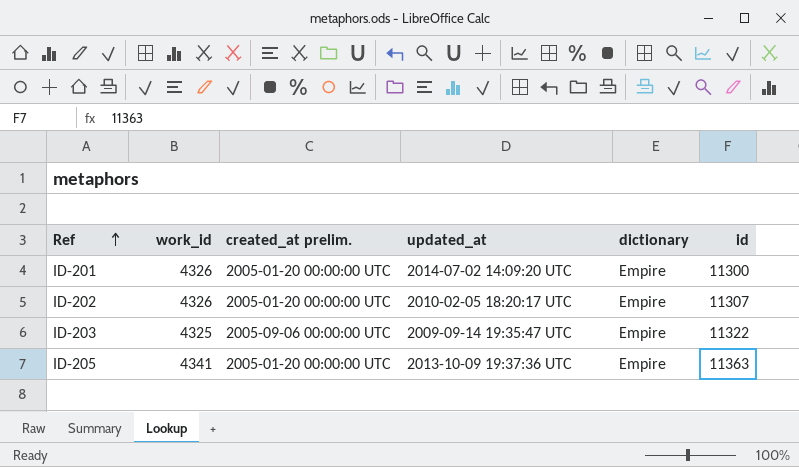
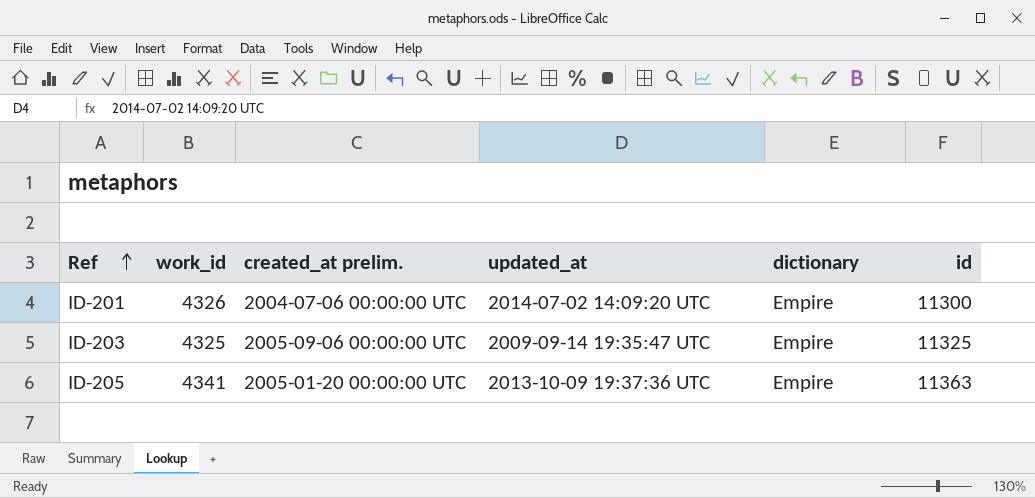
row ID-202: 4326 | 2005-01-20 00:00:00 UTC | 2010-02-05 18:20:17 UTC | Empire | 11307 -> none
ID-201 | created_at prelim.: 2005-01-20 00:00:00 UTC -> 2004-07-06 00:00:00 UTC
ID-203 | id: 11322 -> 11325

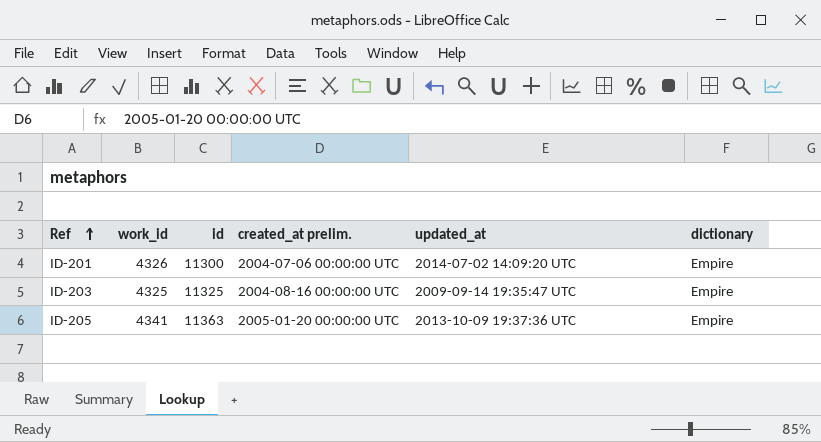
column id | position: 6 -> 3
ID-203 | created_at prelim.: 2005-09-06 00:00:00 UTC -> 2004-08-16 00:00:00 UTC

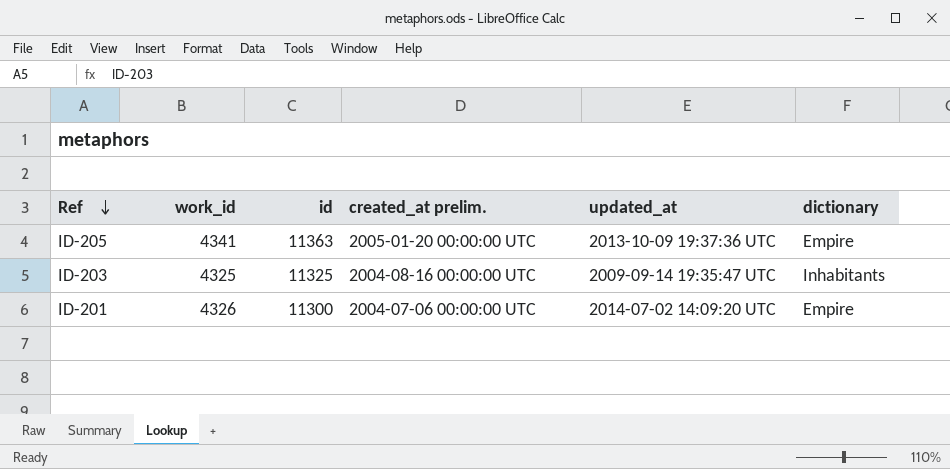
row order: Ref ascending -> Ref descending
ID-203 | dictionary: Empire -> Inhabitants

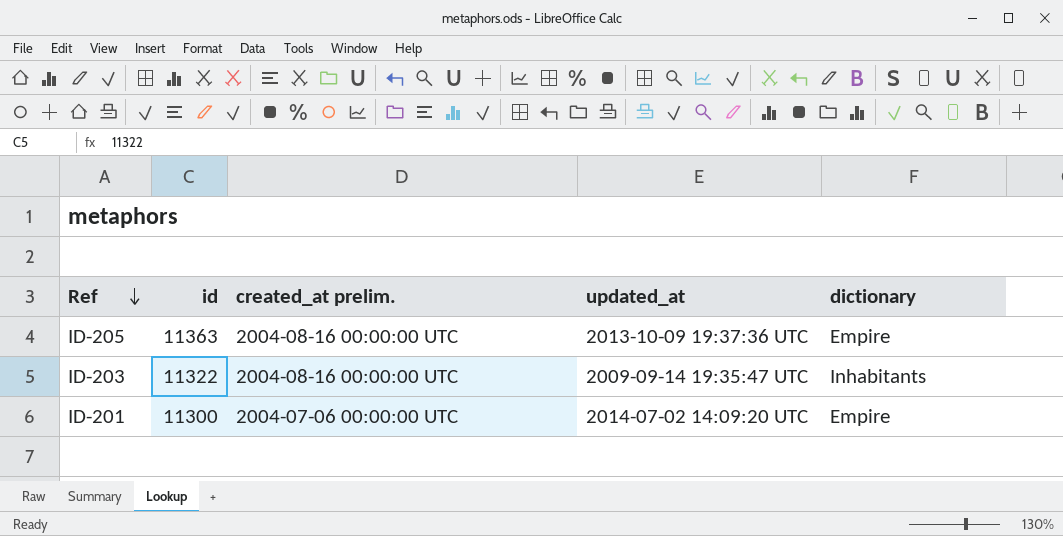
column work_id | position: 2 -> none
ID-205 | created_at prelim.: 2005-01-20 00:00:00 UTC -> 2004-08-16 00:00:00 UTC
ID-203 | id: 11325 -> 11322

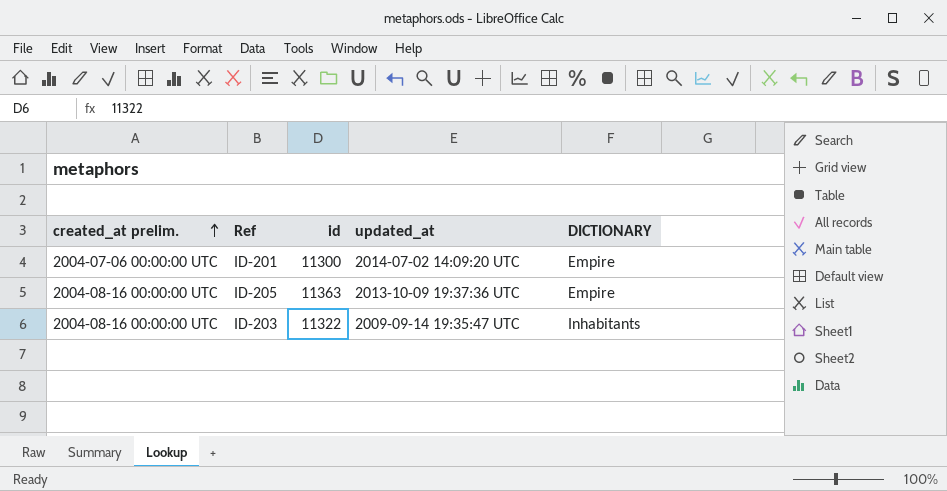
row order: Ref descending -> created_at prelim. ascending
column created_at prelim. | position: 3 -> 1
column name: dictionary -> DICTIONARY

